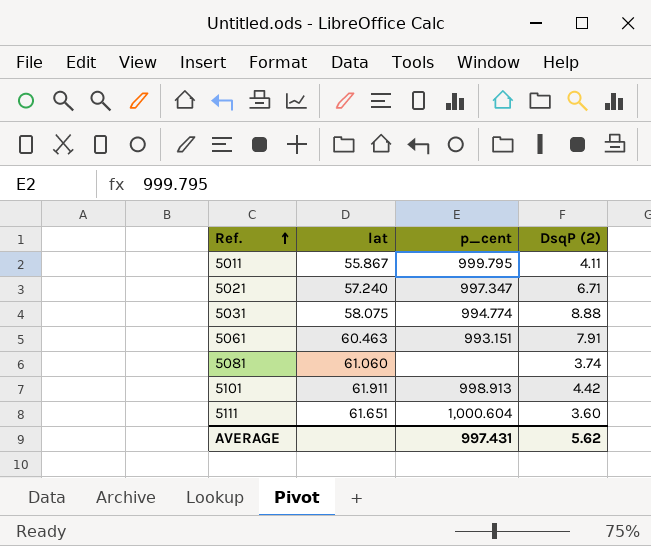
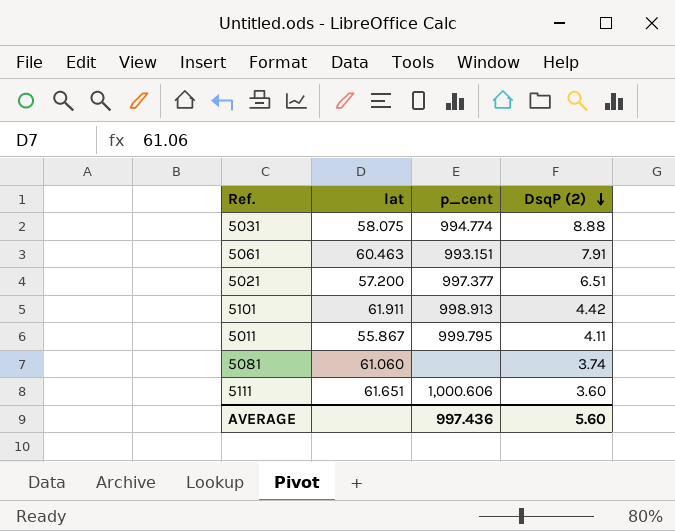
row order: Ref. ascending -> DsqP (2) descending
5021 | lat: 57.240 -> 57.200
5021 | p_cent: 997.347 -> 997.377
5021 | DsqP (2): 6.71 -> 6.51
5111 | p_cent: 1,000.604 -> 1,000.606
AVERAGE | p_cent: 997.431 -> 997.436
AVERAGE | DsqP (2): 5.62 -> 5.60

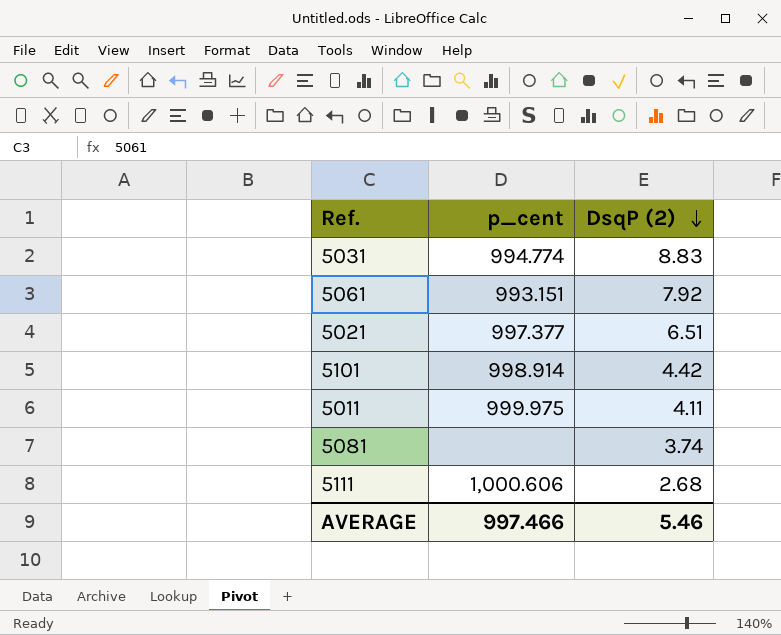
column lat | position: 2 -> none
5031 | DsqP (2): 8.88 -> 8.83
5061 | DsqP (2): 7.91 -> 7.92
5101 | p_cent: 998.913 -> 998.914
5011 | p_cent: 999.795 -> 999.975
5111 | DsqP (2): 3.60 -> 2.68
AVERAGE | p_cent: 997.436 -> 997.466
AVERAGE | DsqP (2): 5.60 -> 5.46

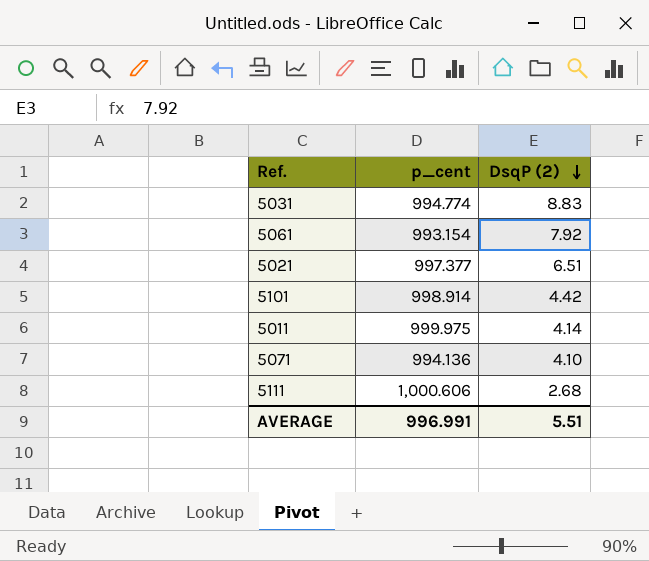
row 5081: none | 3.74 -> none
5061 | p_cent: 993.151 -> 993.154
5011 | DsqP (2): 4.11 -> 4.14
row 5071: none -> 994.136 | 4.10
AVERAGE | p_cent: 997.466 -> 996.991
AVERAGE | DsqP (2): 5.46 -> 5.51

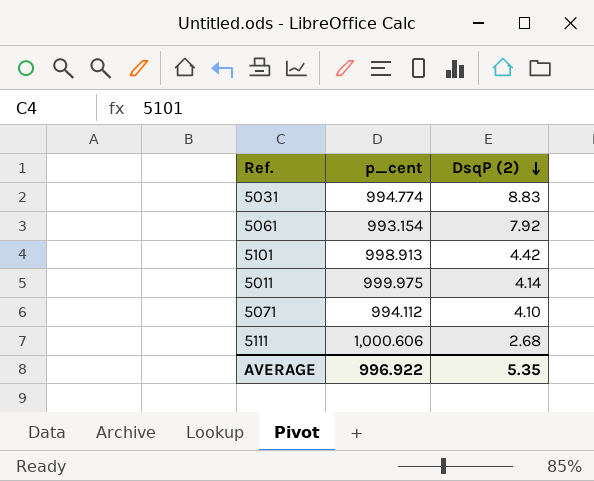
row 5021: 997.377 | 6.51 -> none
5101 | p_cent: 998.914 -> 998.913
5071 | p_cent: 994.136 -> 994.112
AVERAGE | p_cent: 996.991 -> 996.922
AVERAGE | DsqP (2): 5.51 -> 5.35

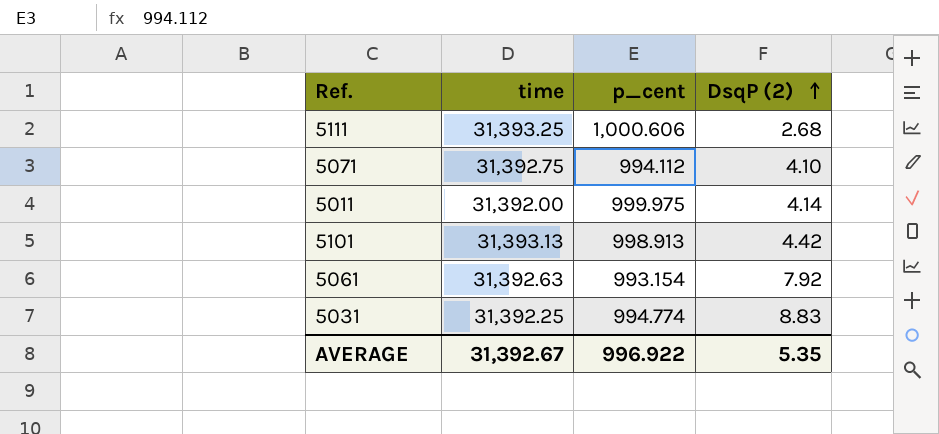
row order: DsqP (2) descending -> DsqP (2) ascending
column time | position: none -> 2

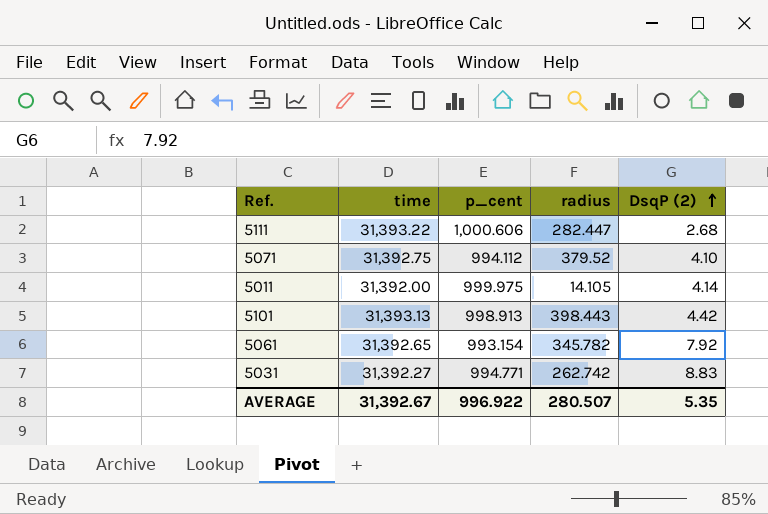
column radius | position: none -> 4
5111 | time: 31,393.25 -> 31,393.22
5061 | time: 31,392.63 -> 31,392.65
5031 | time: 31,392.25 -> 31,392.27
5031 | p_cent: 994.774 -> 994.771

